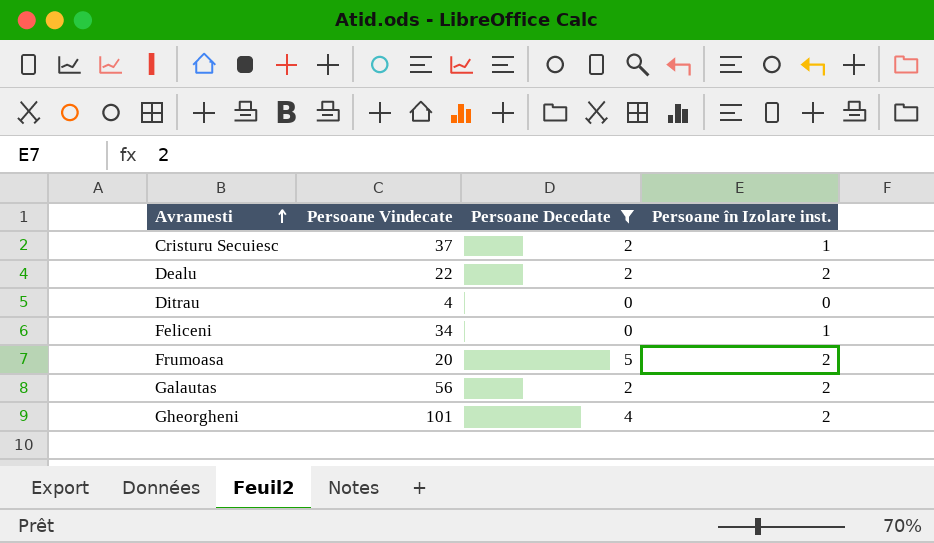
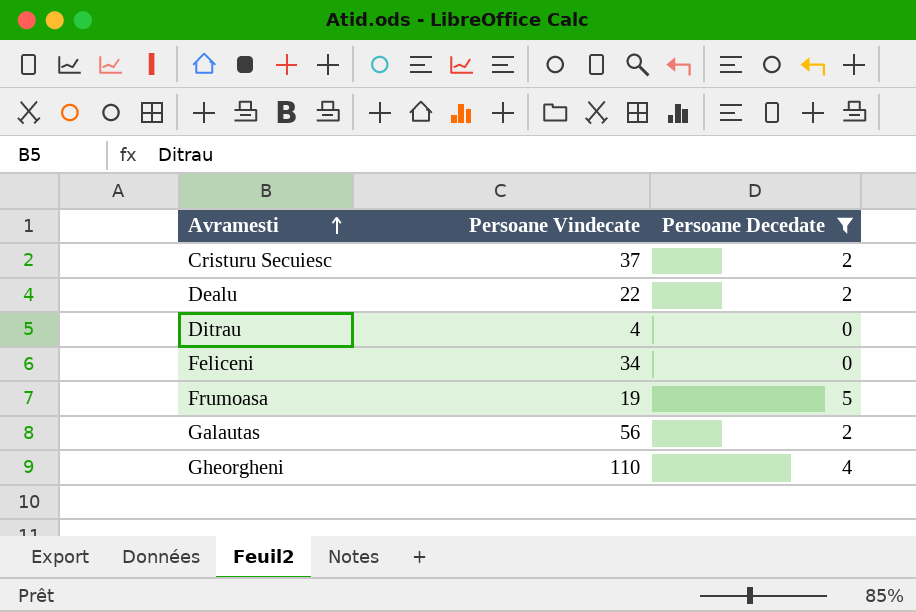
column Persoane în Izolare inst. | position: 4 -> none
Frumoasa | Persoane Vindecate: 20 -> 19
Gheorgheni | Persoane Vindecate: 101 -> 110

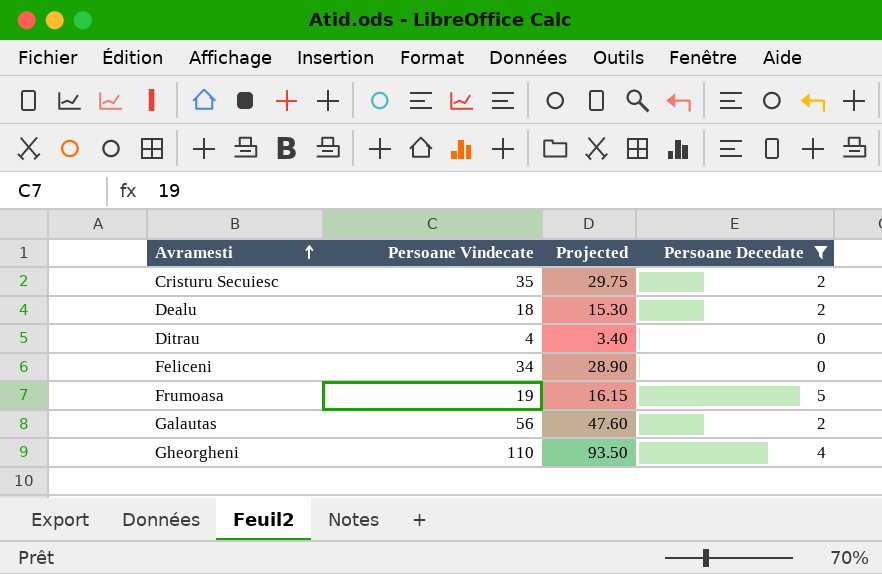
column Projected | formula: none -> [Persoane Vindecate] * 0.85
Cristuru Secuiesc | Persoane Vindecate: 37 -> 35
Dealu | Persoane Vindecate: 22 -> 18

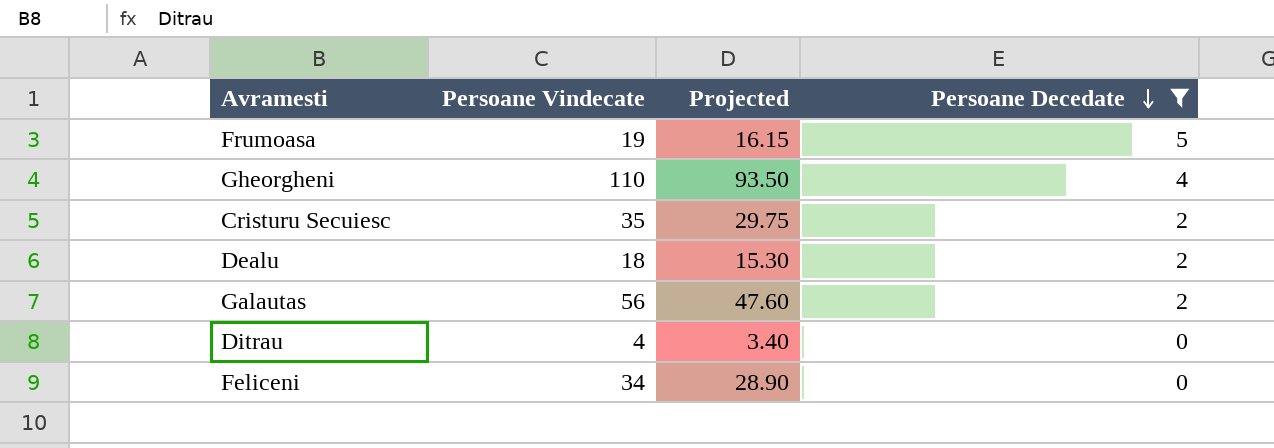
row order: Avramesti ascending -> Persoane Decedate descending

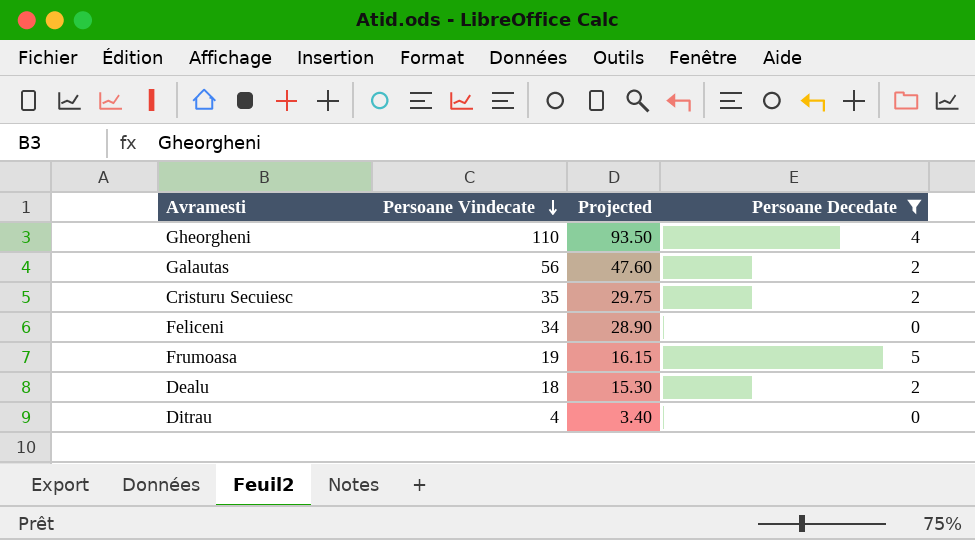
row order: Persoane Decedate descending -> Persoane Vindecate descending

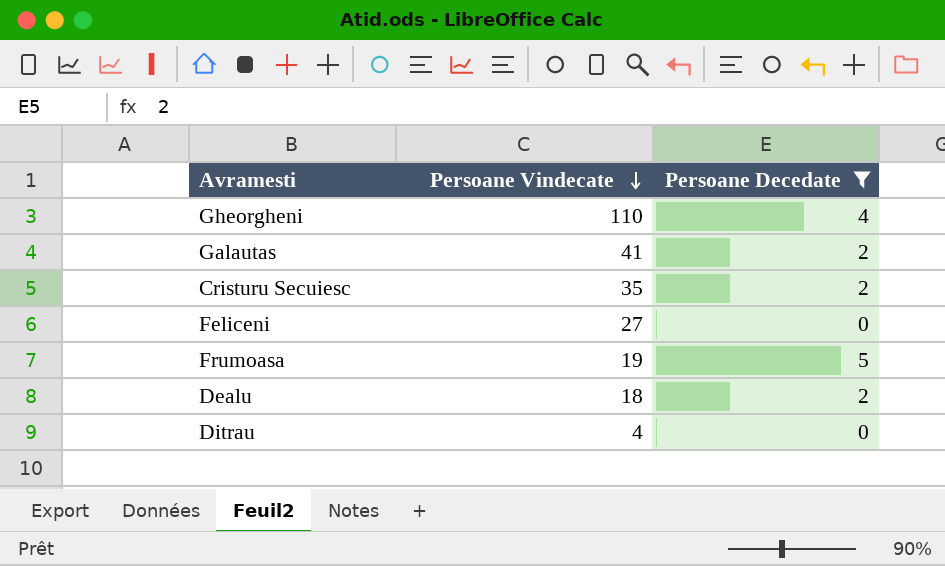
column Projected | formula: [Persoane Vindecate] * 0.85 -> none
Galautas | Persoane Vindecate: 56 -> 41
Feliceni | Persoane Vindecate: 34 -> 27

